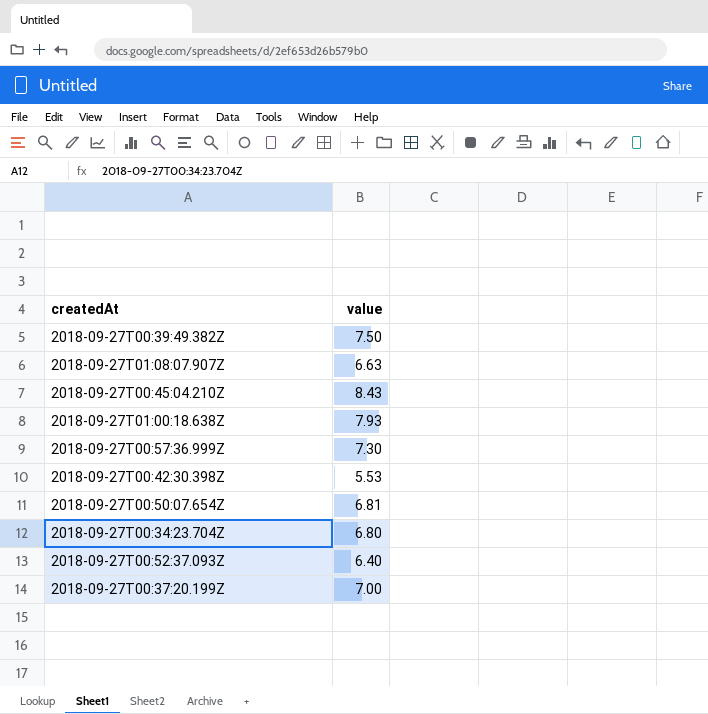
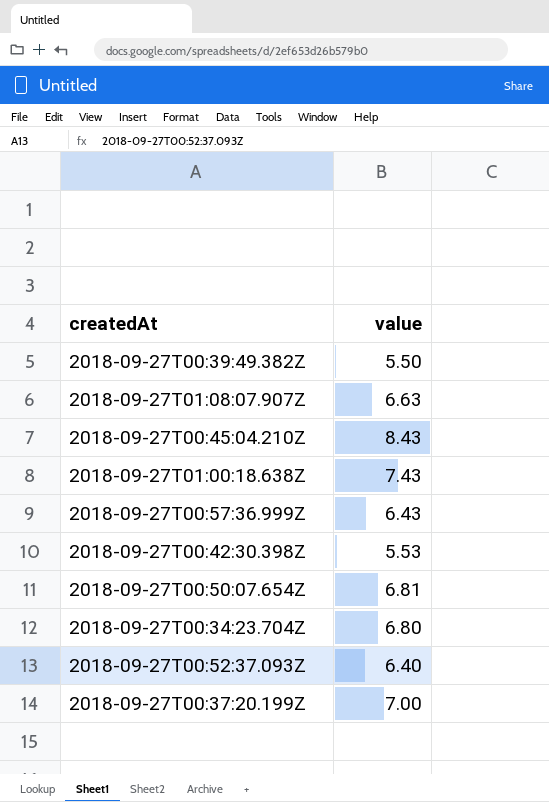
2018-09-27T00:39:49.382Z | value: 7.50 -> 5.50
2018-09-27T01:00:18.638Z | value: 7.93 -> 7.43
2018-09-27T00:57:36.999Z | value: 7.30 -> 6.43

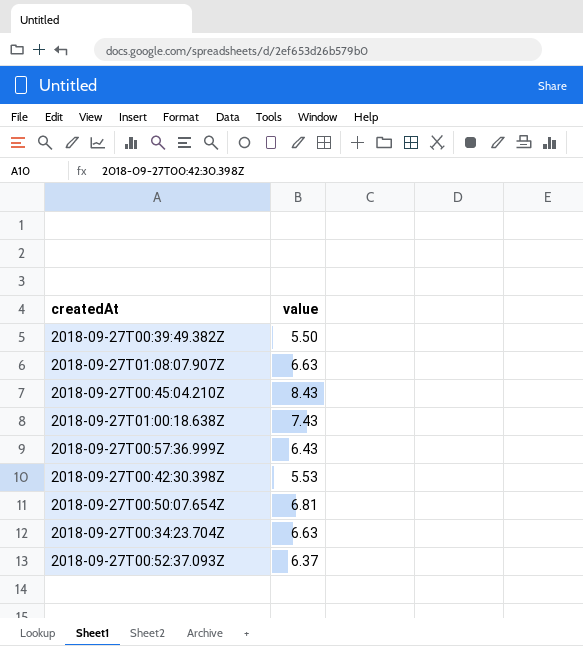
row 2018-09-27T00:37:20.199Z: 7.00 -> none
2018-09-27T00:34:23.704Z | value: 6.80 -> 6.63
2018-09-27T00:52:37.093Z | value: 6.40 -> 6.37

